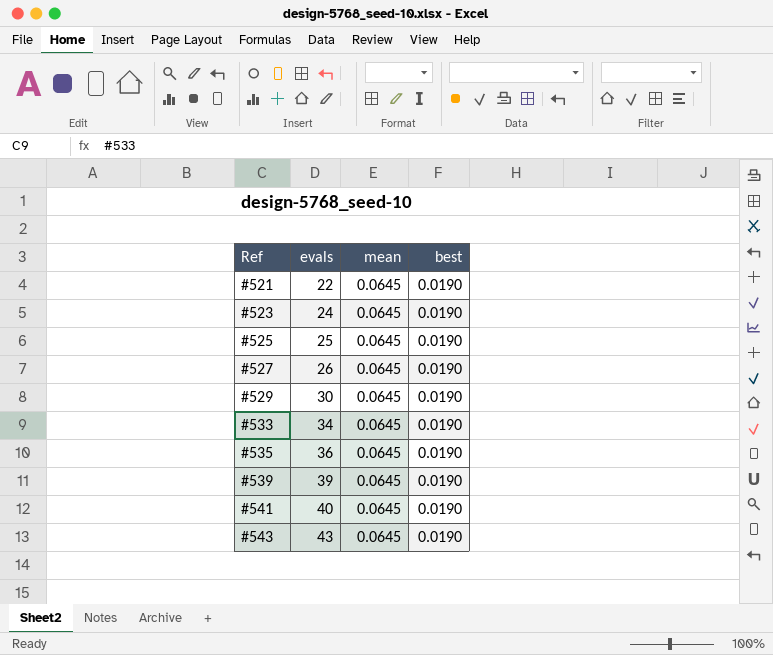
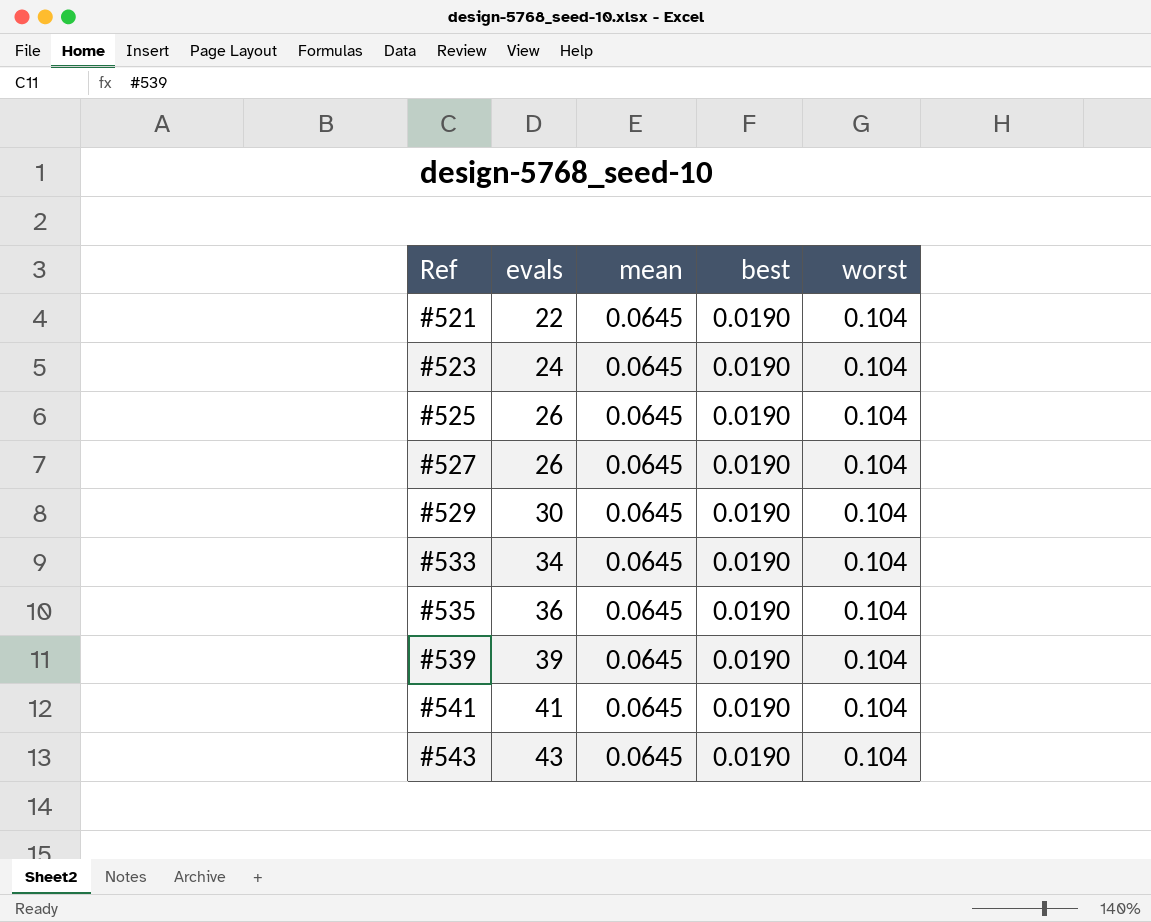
column worst | position: none -> 5
#525 | evals: 25 -> 26
#541 | evals: 40 -> 41

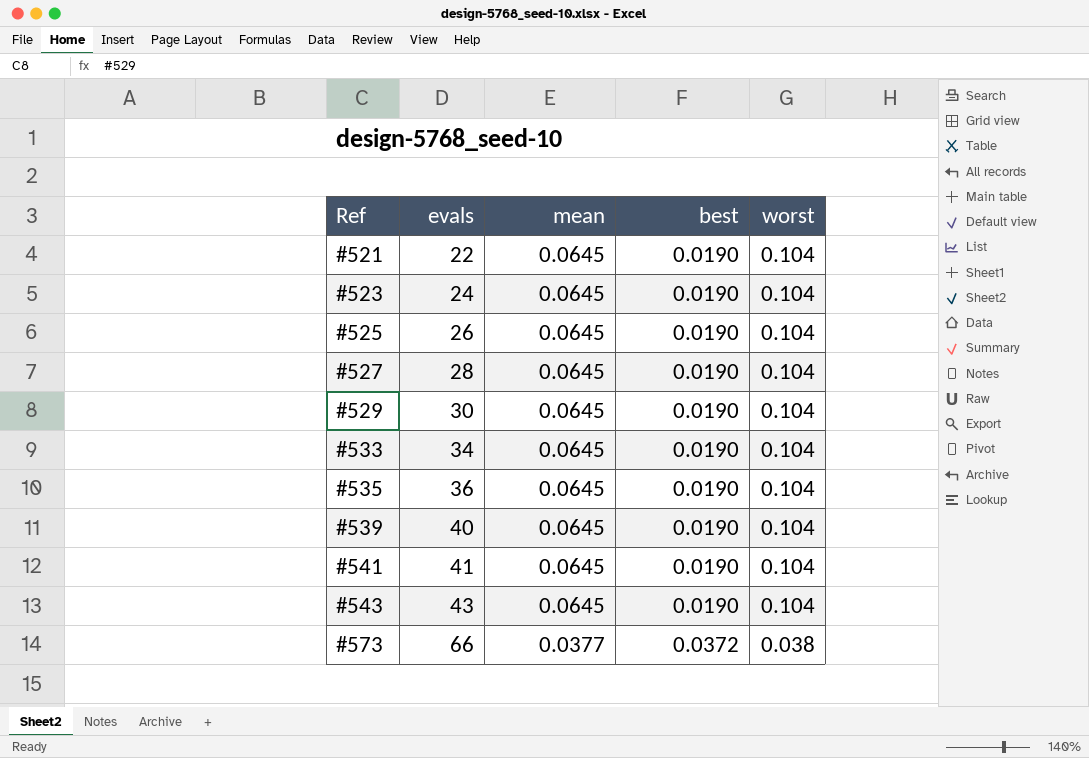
#527 | evals: 26 -> 28
#539 | evals: 39 -> 40
row #573: none -> 66 | 0.0377 | 0.0372 | 0.038

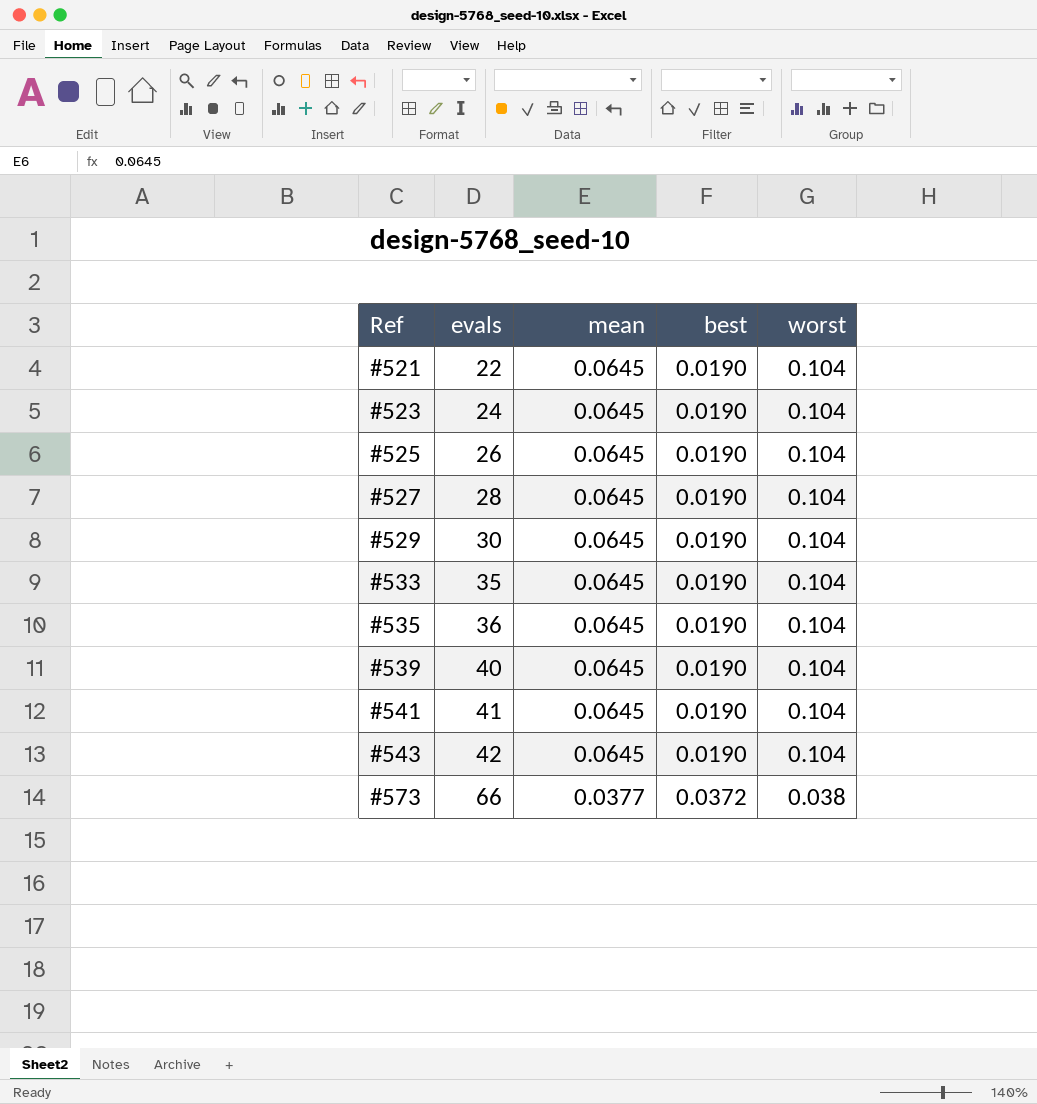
#533 | evals: 34 -> 35
#543 | evals: 43 -> 42

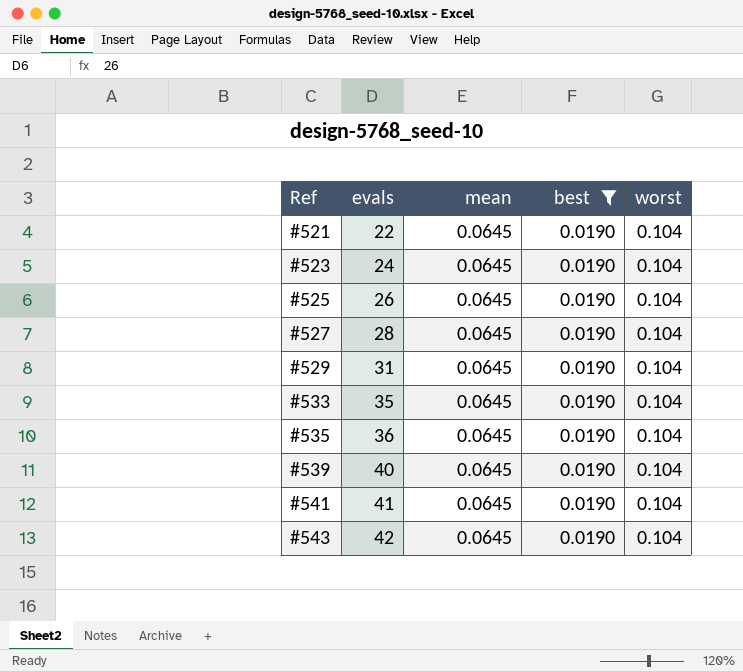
filter: none -> best = 0.0190
#529 | evals: 30 -> 31

